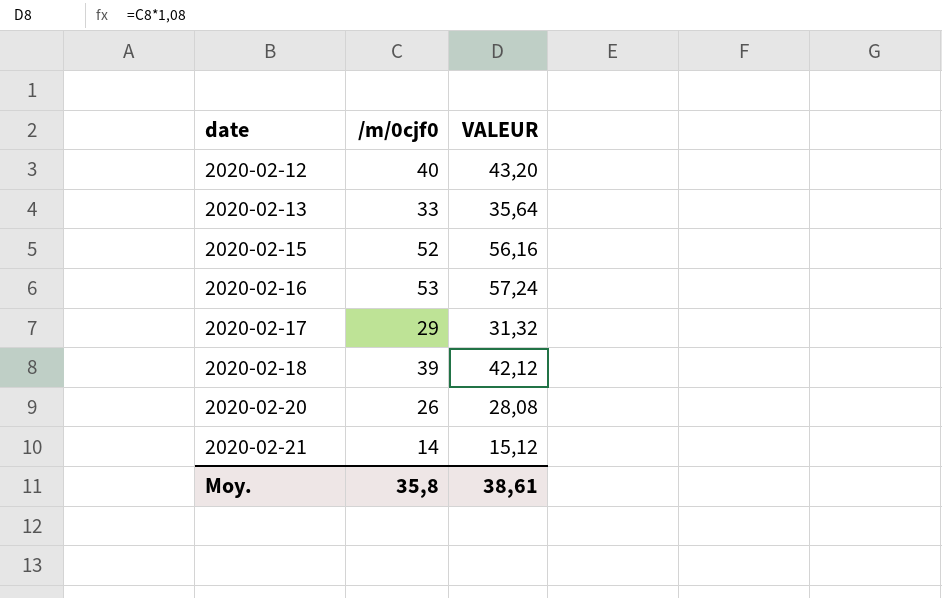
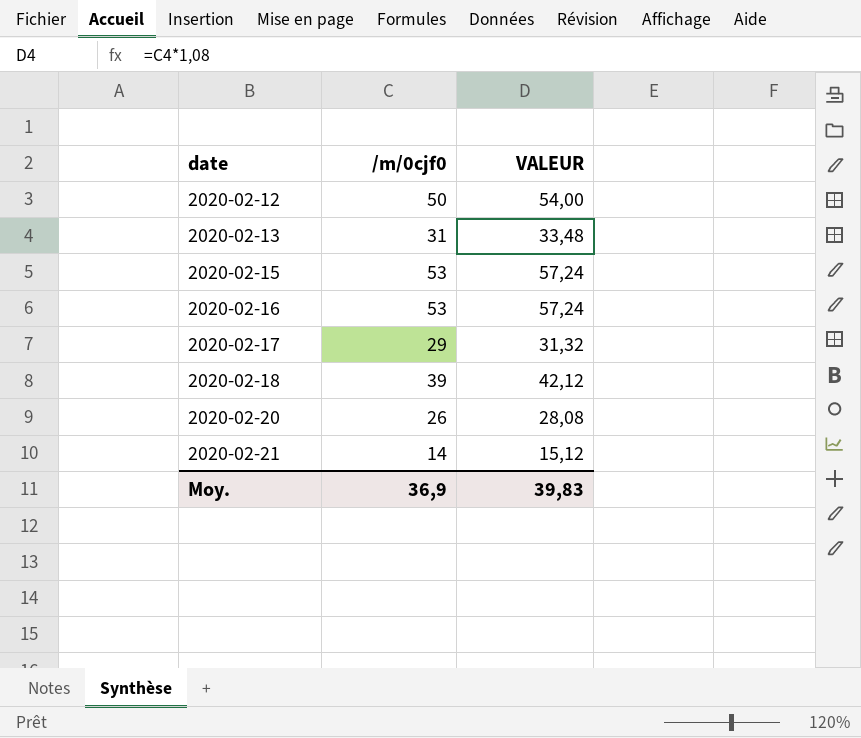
2020-02-12 | /m/0cjf0: 40 -> 50
2020-02-12 | VALEUR: 43,20 -> 54,00
2020-02-13 | /m/0cjf0: 33 -> 31
2020-02-13 | VALEUR: 35,64 -> 33,48
2020-02-15 | /m/0cjf0: 52 -> 53
2020-02-15 | VALEUR: 56,16 -> 57,24
Moy. | /m/0cjf0: 35,8 -> 36,9
Moy. | VALEUR: 38,61 -> 39,83

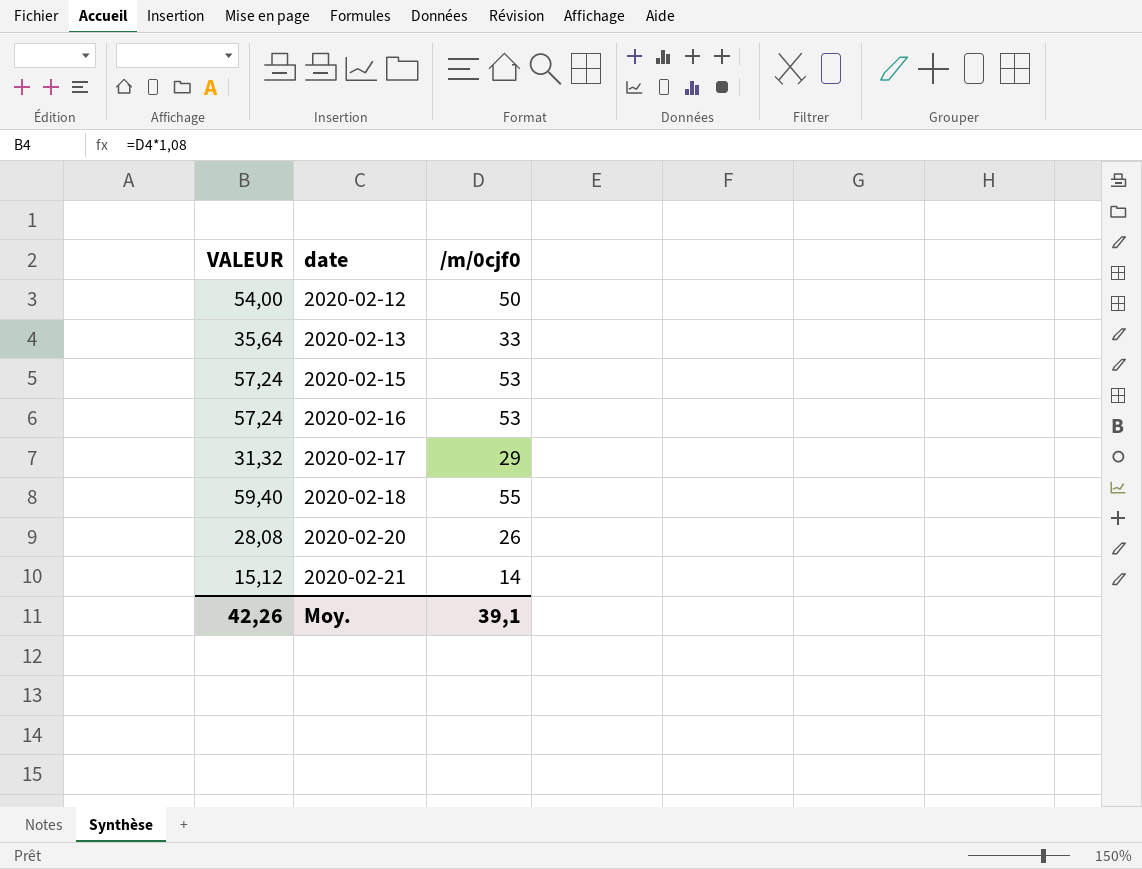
column VALEUR | position: 3 -> 1
2020-02-13 | VALEUR: 33,48 -> 35,64
2020-02-13 | /m/0cjf0: 31 -> 33
2020-02-18 | VALEUR: 42,12 -> 59,40
2020-02-18 | /m/0cjf0: 39 -> 55
Moy. | VALEUR: 39,83 -> 42,26
Moy. | /m/0cjf0: 36,9 -> 39,1

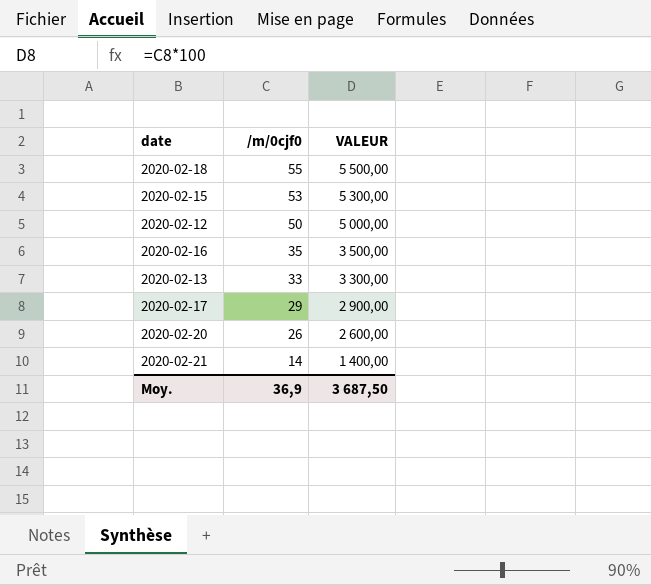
row order: date ascending -> /m/0cjf0 descending
column VALEUR | formula: [/m/0cjf0] * 1,08 -> [/m/0cjf0] * 100
column VALEUR | position: 1 -> 3
2020-02-16 | /m/0cjf0: 53 -> 35
Moy. | /m/0cjf0: 39,1 -> 36,9
Moy. | VALEUR: 42,26 -> 3 687,50

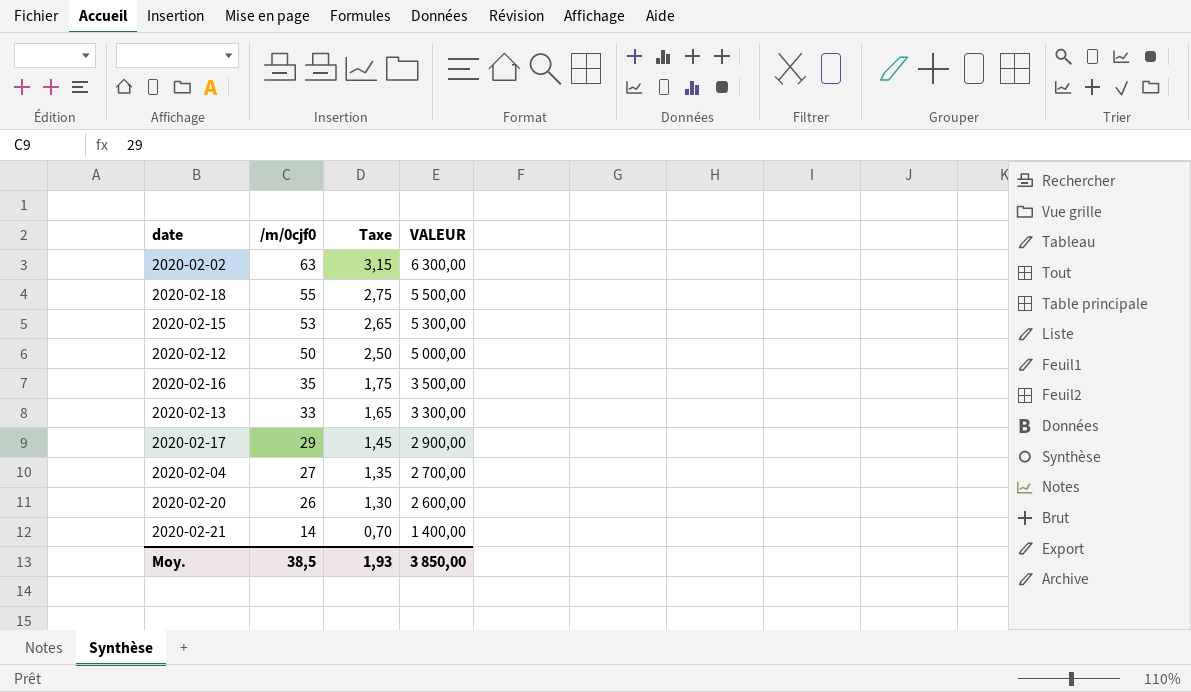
column Taxe | formula: none -> [/m/0cjf0] * 0,05
row 2020-02-02: none -> 63 | 3,15 | 6 300,00
row 2020-02-04: none -> 27 | 1,35 | 2 700,00
Moy. | /m/0cjf0: 36,9 -> 38,5
Moy. | VALEUR: 3 687,50 -> 3 850,00

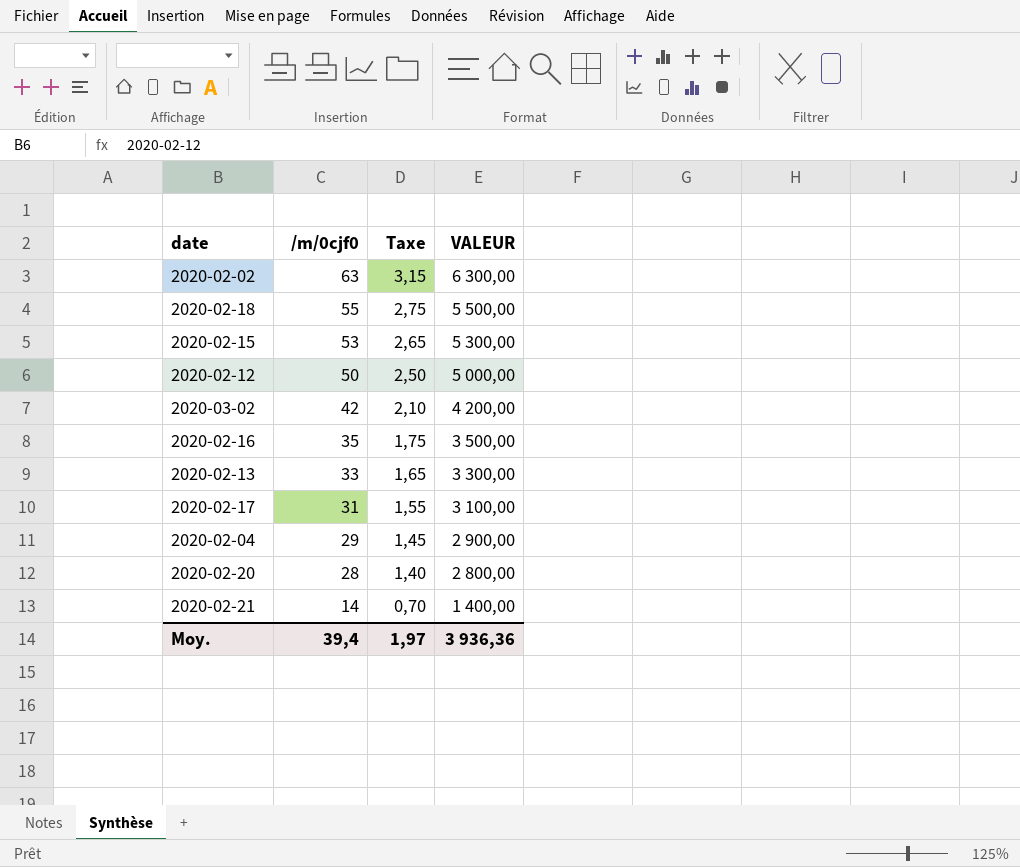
row 2020-03-02: none -> 42 | 2,10 | 4 200,00
2020-02-17 | /m/0cjf0: 29 -> 31
2020-02-17 | Taxe: 1,45 -> 1,55
2020-02-17 | VALEUR: 2 900,00 -> 3 100,00
2020-02-04 | /m/0cjf0: 27 -> 29
2020-02-04 | Taxe: 1,35 -> 1,45
2020-02-04 | VALEUR: 2 700,00 -> 2 900,00
2020-02-20 | /m/0cjf0: 26 -> 28
2020-02-20 | Taxe: 1,30 -> 1,40
2020-02-20 | VALEUR: 2 600,00 -> 2 800,00
Moy. | /m/0cjf0: 38,5 -> 39,4
Moy. | Taxe: 1,93 -> 1,97
Moy. | VALEUR: 3 850,00 -> 3 936,36

